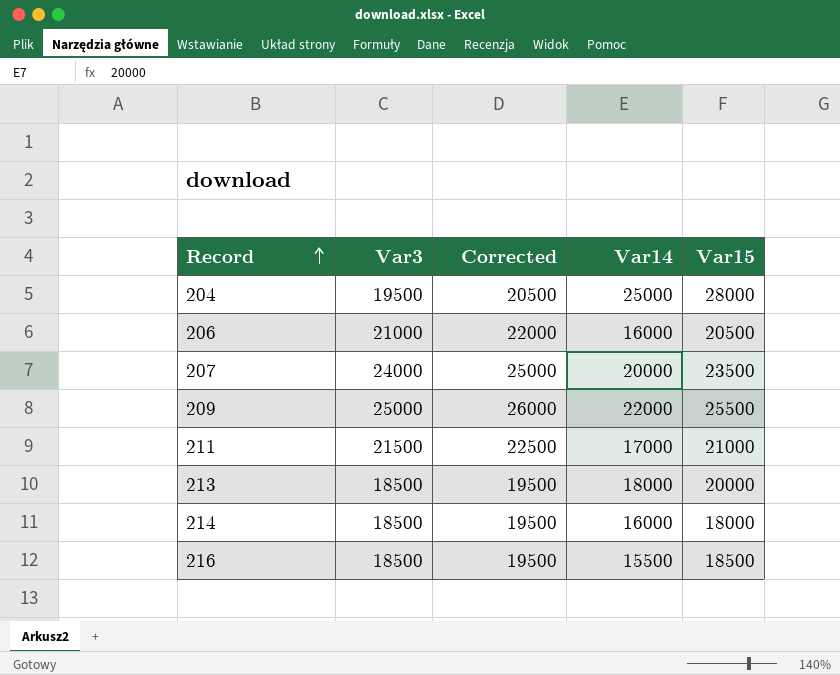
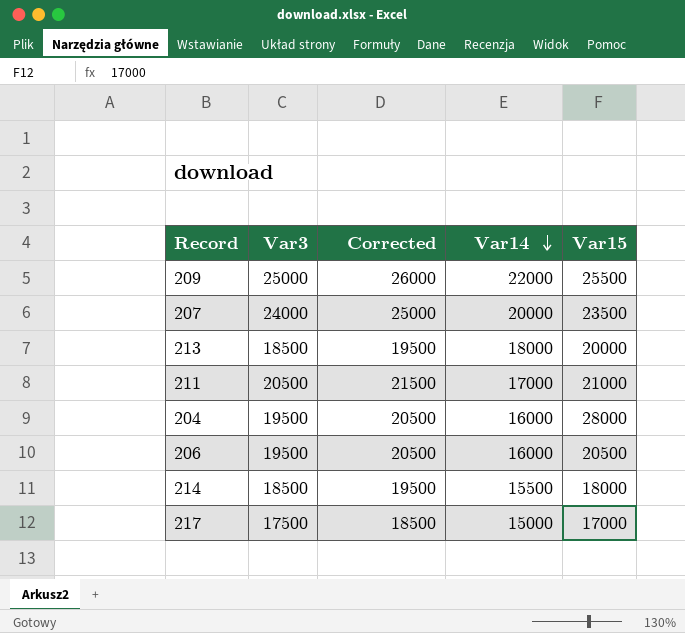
row order: Record ascending -> Var14 descending
row 216: 18500 | 19500 | 15500 | 18500 -> none
211 | Var3: 21500 -> 20500
211 | Corrected: 22500 -> 21500
204 | Var14: 25000 -> 16000
206 | Var3: 21000 -> 19500
206 | Corrected: 22000 -> 20500
214 | Var14: 16000 -> 15500
row 217: none -> 17500 | 18500 | 15000 | 17000

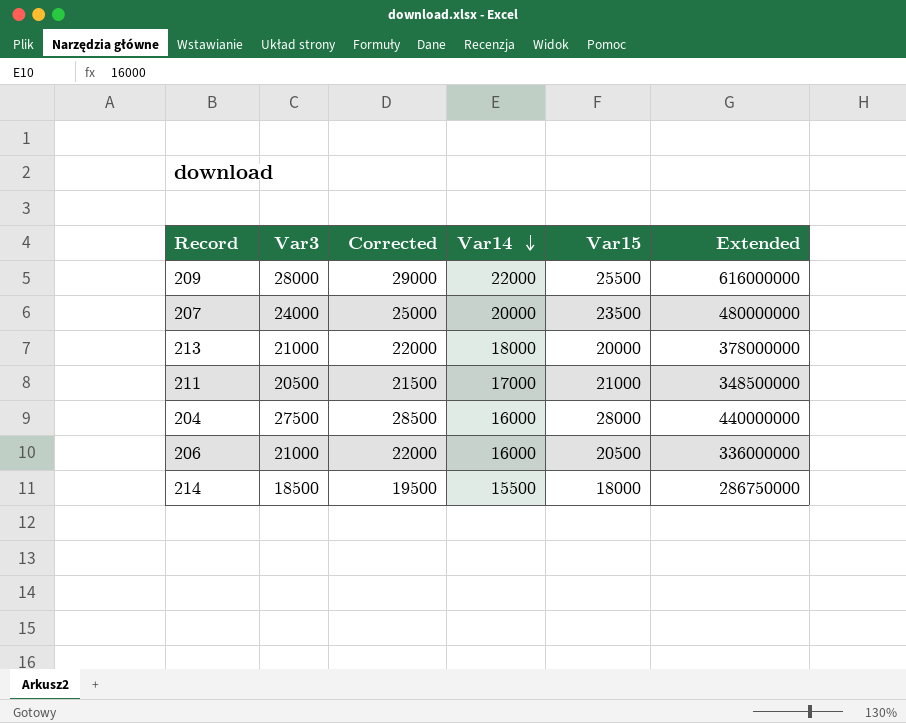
column Extended | formula: none -> [Var3] * [Var14]
row 217: 17500 | 18500 | 15000 | 17000 -> none
209 | Var3: 25000 -> 28000
209 | Corrected: 26000 -> 29000
213 | Var3: 18500 -> 21000
213 | Corrected: 19500 -> 22000
204 | Var3: 19500 -> 27500
204 | Corrected: 20500 -> 28500
206 | Var3: 19500 -> 21000
206 | Corrected: 20500 -> 22000

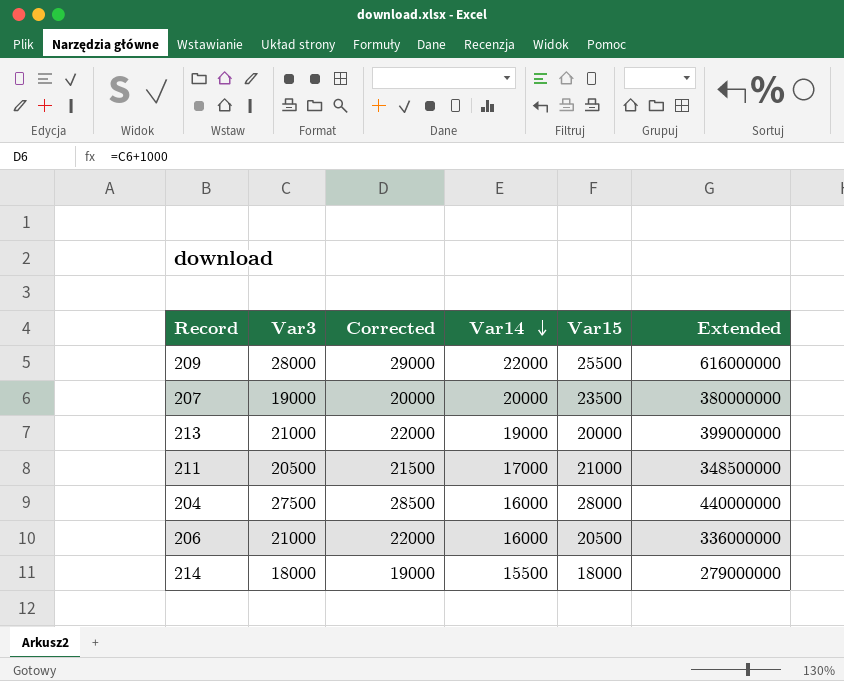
207 | Var3: 24000 -> 19000
207 | Corrected: 25000 -> 20000
207 | Extended: 480000000 -> 380000000
213 | Var14: 18000 -> 19000
213 | Extended: 378000000 -> 399000000
214 | Var3: 18500 -> 18000
214 | Corrected: 19500 -> 19000
214 | Extended: 286750000 -> 279000000

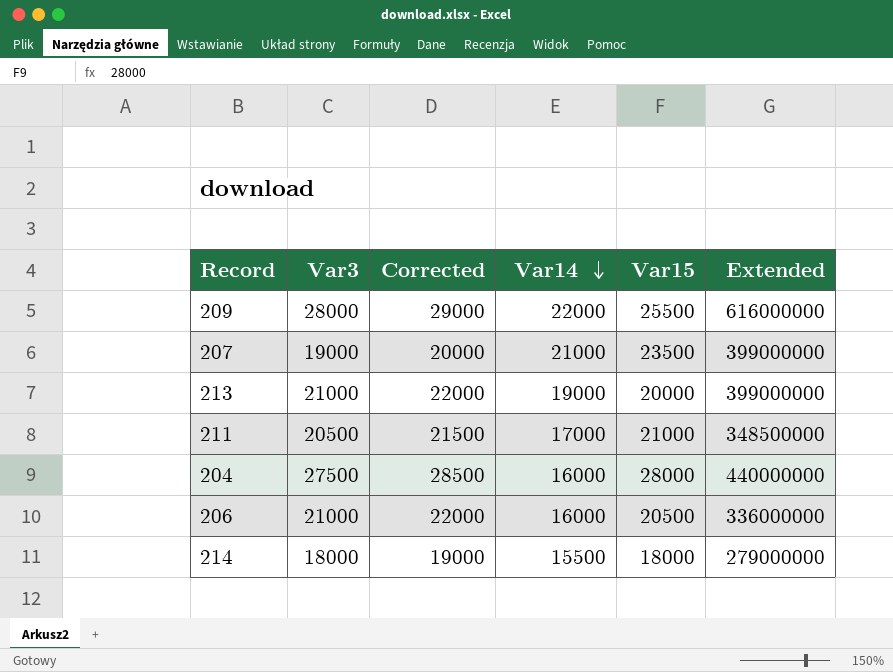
207 | Var14: 20000 -> 21000
207 | Extended: 380000000 -> 399000000

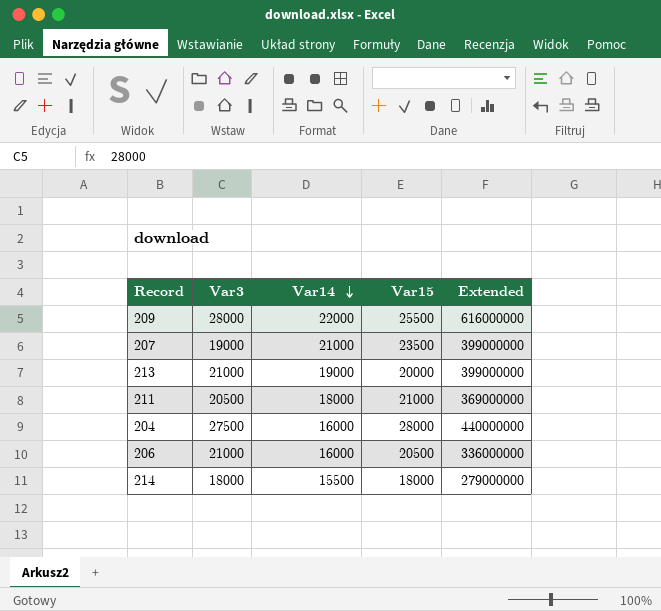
column Corrected | formula: [Var3] + 1000 -> none
211 | Var14: 17000 -> 18000
211 | Extended: 348500000 -> 369000000

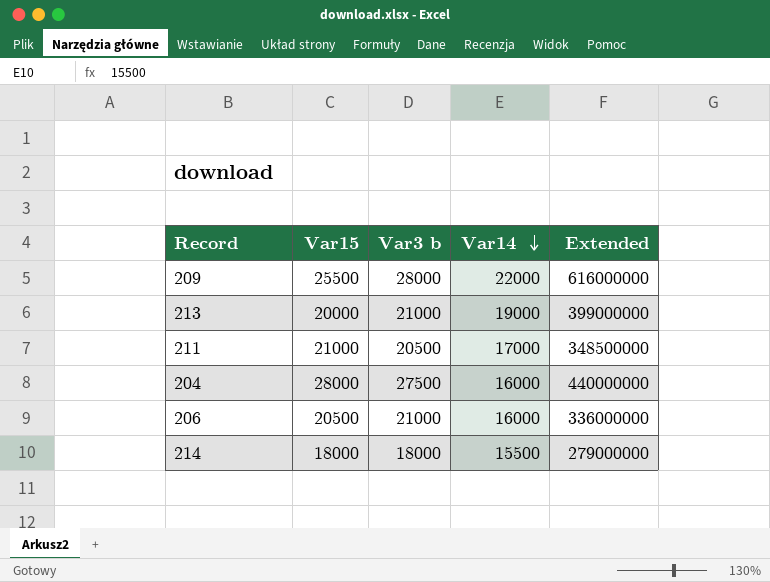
column Var15 | position: 4 -> 2
column name: Var3 -> Var3 b
row 207: 19000 | 21000 | 23500 | 399000000 -> none
211 | Var14: 18000 -> 17000
211 | Extended: 369000000 -> 348500000

